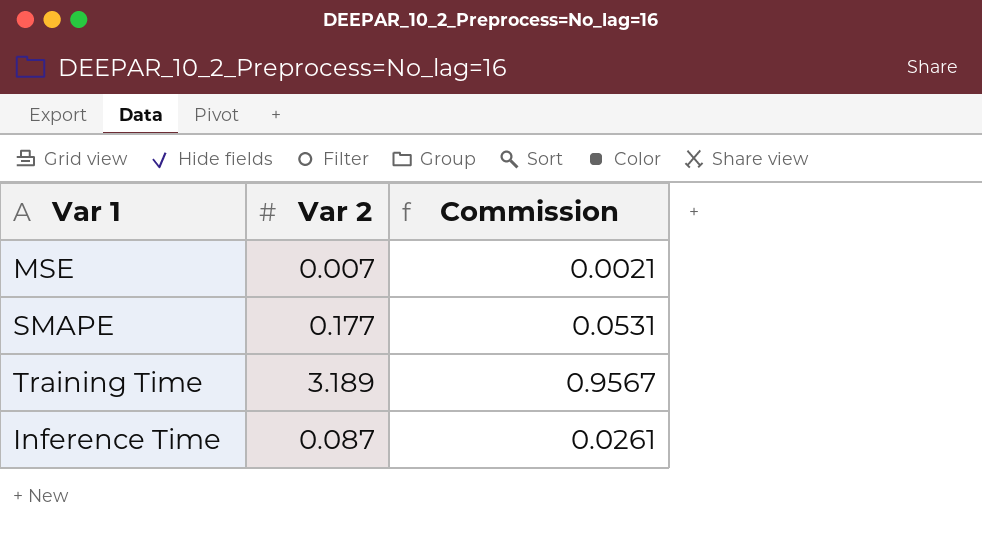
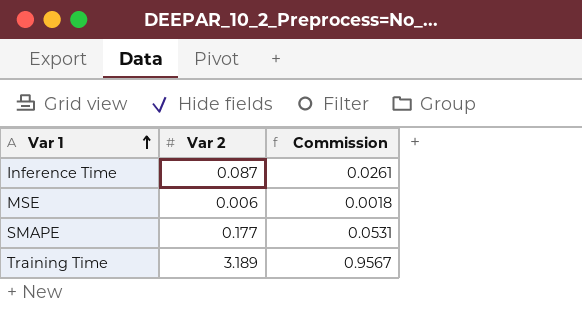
row order: none -> Var 1 ascending
MSE | Var 2: 0.007 -> 0.006
MSE | Commission: 0.0021 -> 0.0018

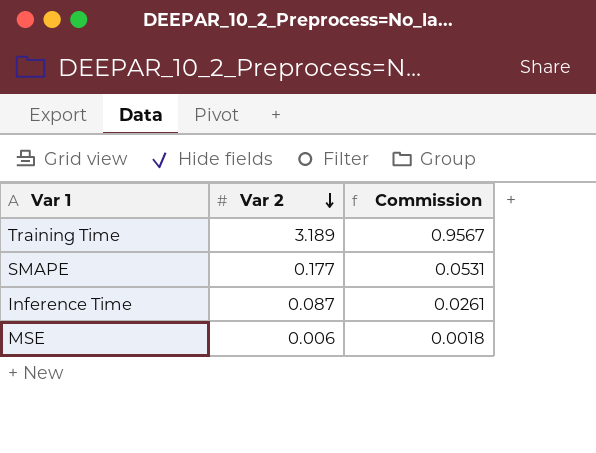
row order: Var 1 ascending -> Var 2 descending

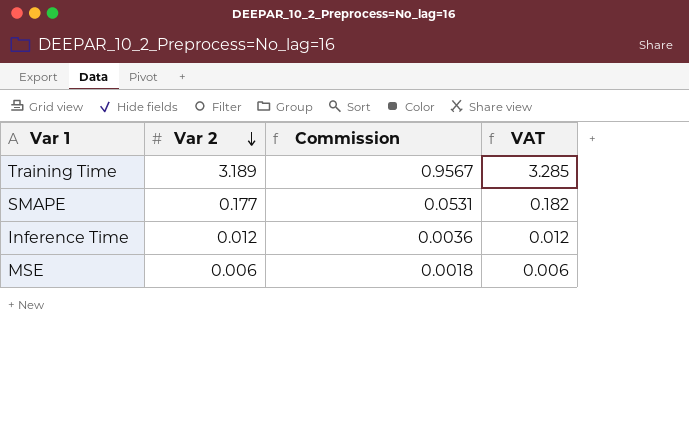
column VAT | formula: none -> [Var 2] * 1.03
Inference Time | Var 2: 0.087 -> 0.012
Inference Time | Commission: 0.0261 -> 0.0036

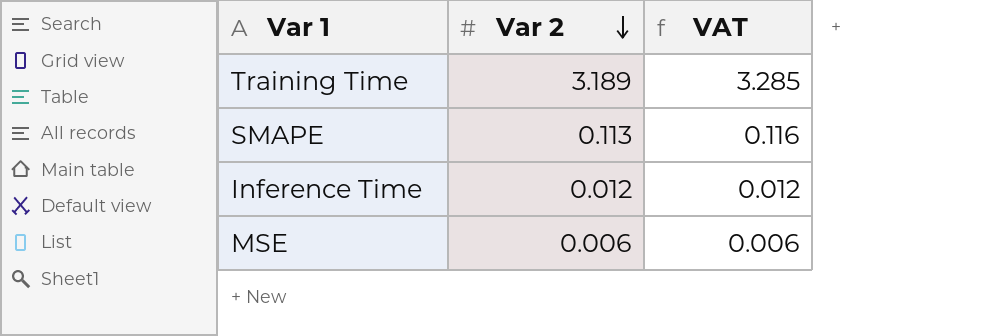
column Commission | formula: [Var 2] * 0.3 -> none
SMAPE | Var 2: 0.177 -> 0.113
SMAPE | VAT: 0.182 -> 0.116

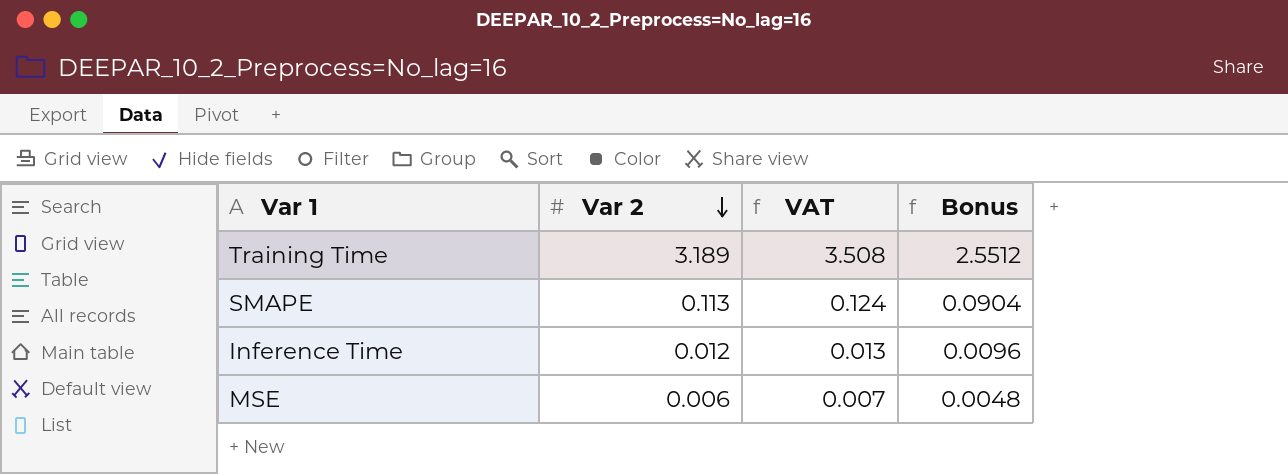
column VAT | formula: [Var 2] * 1.03 -> [Var 2] * 1.1
column Bonus | formula: none -> [Var 2] * 0.8

